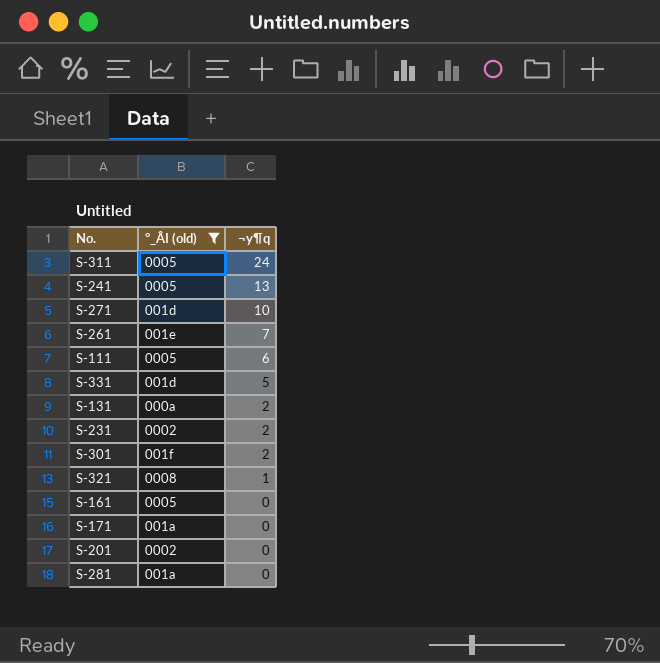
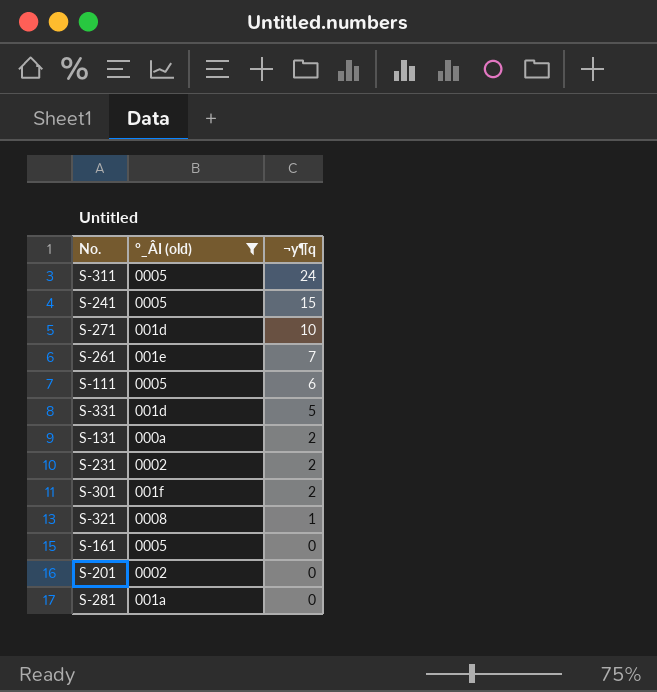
row S-171: 001a | 0 -> none
S-241 | ¬y¶q: 13 -> 15

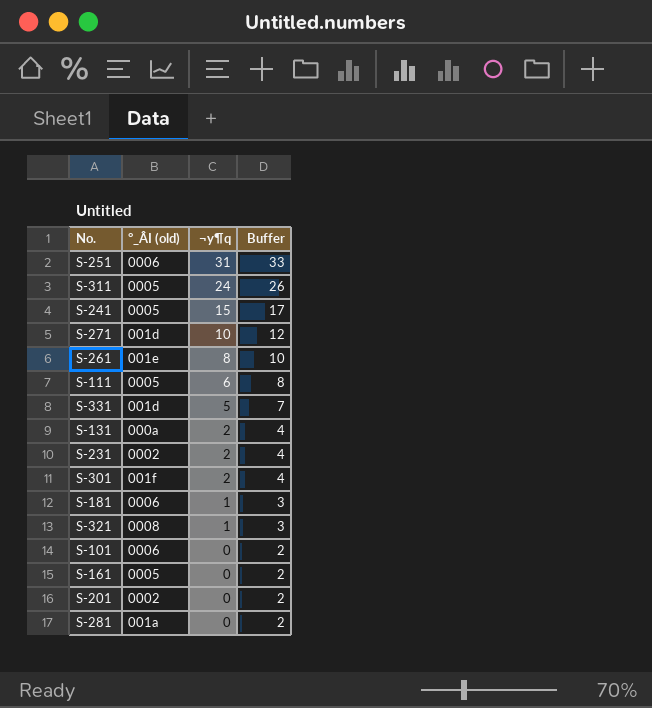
filter: °_ÂI (old) != 0006 -> none
column Buffer | formula: none -> [¬y¶q] + 2
S-261 | ¬y¶q: 7 -> 8

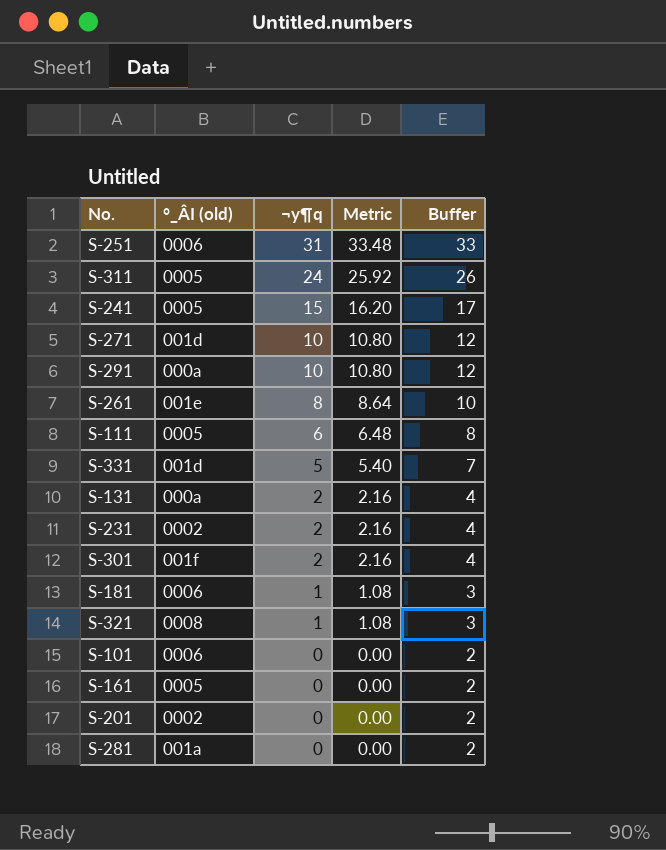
column Metric | formula: none -> [¬y¶q] * 1.08
row S-291: none -> 000a | 10 | 10.80 | 12

